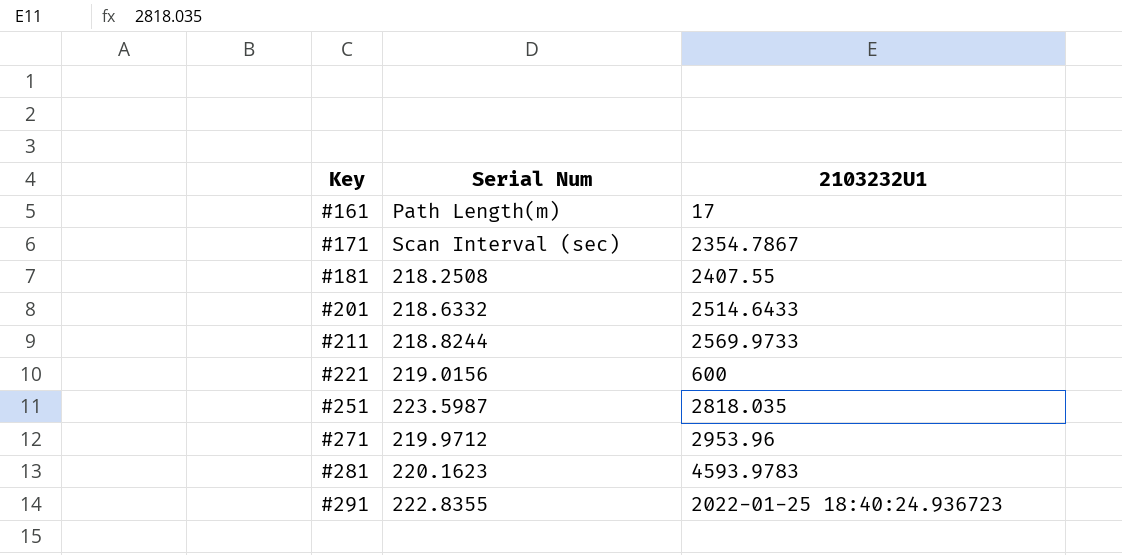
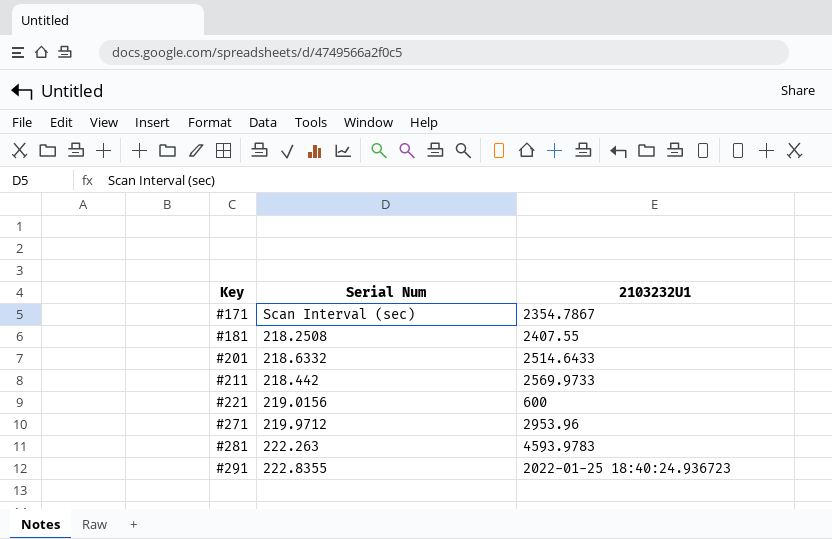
row #161: Path Length(m) | 17 -> none
row #251: 223.5987 | 2818.035 -> none
#211 | Serial Num: 218.8244 -> 218.442
#281 | Serial Num: 220.1623 -> 222.263

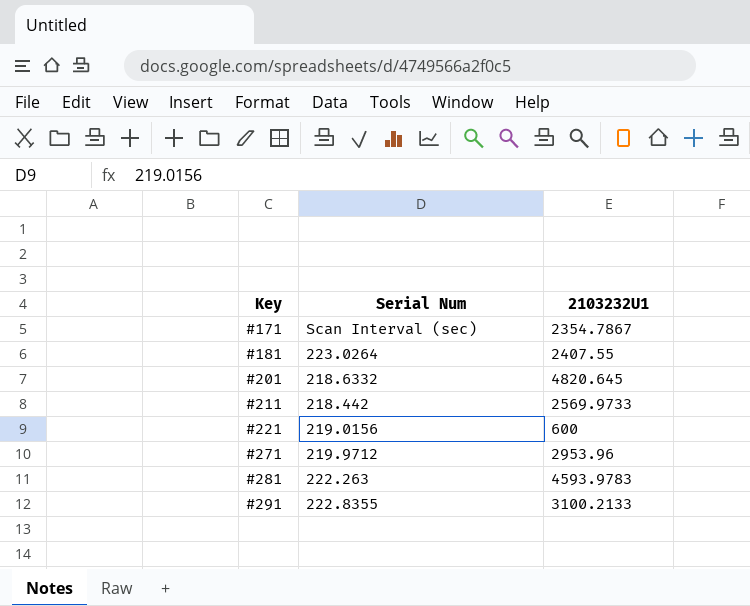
#181 | Serial Num: 218.2508 -> 223.0264
#201 | 2103232U1: 2514.6433 -> 4820.645
#291 | 2103232U1: 2022-01-25 18:40:24.936723 -> 3100.2133

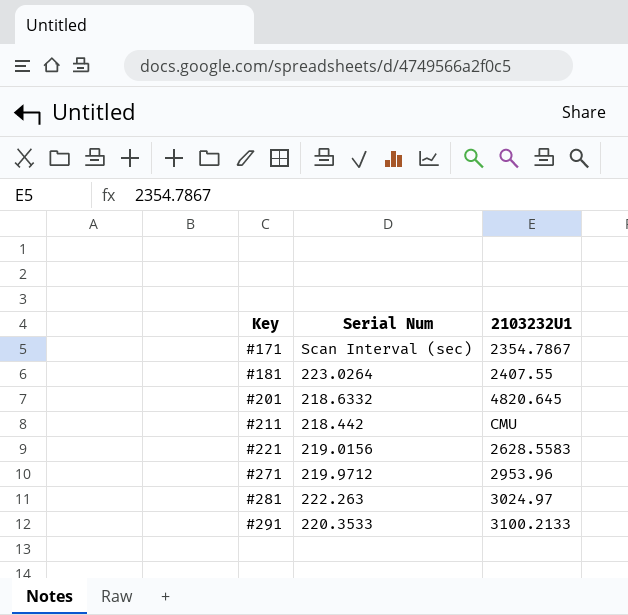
#211 | 2103232U1: 2569.9733 -> CMU
#221 | 2103232U1: 600 -> 2628.5583
#281 | 2103232U1: 4593.9783 -> 3024.97
#291 | Serial Num: 222.8355 -> 220.3533

